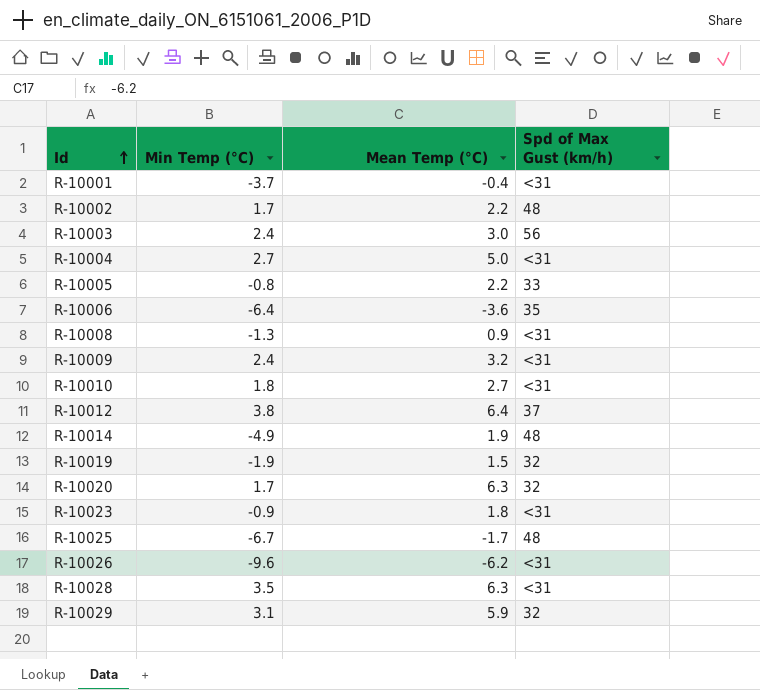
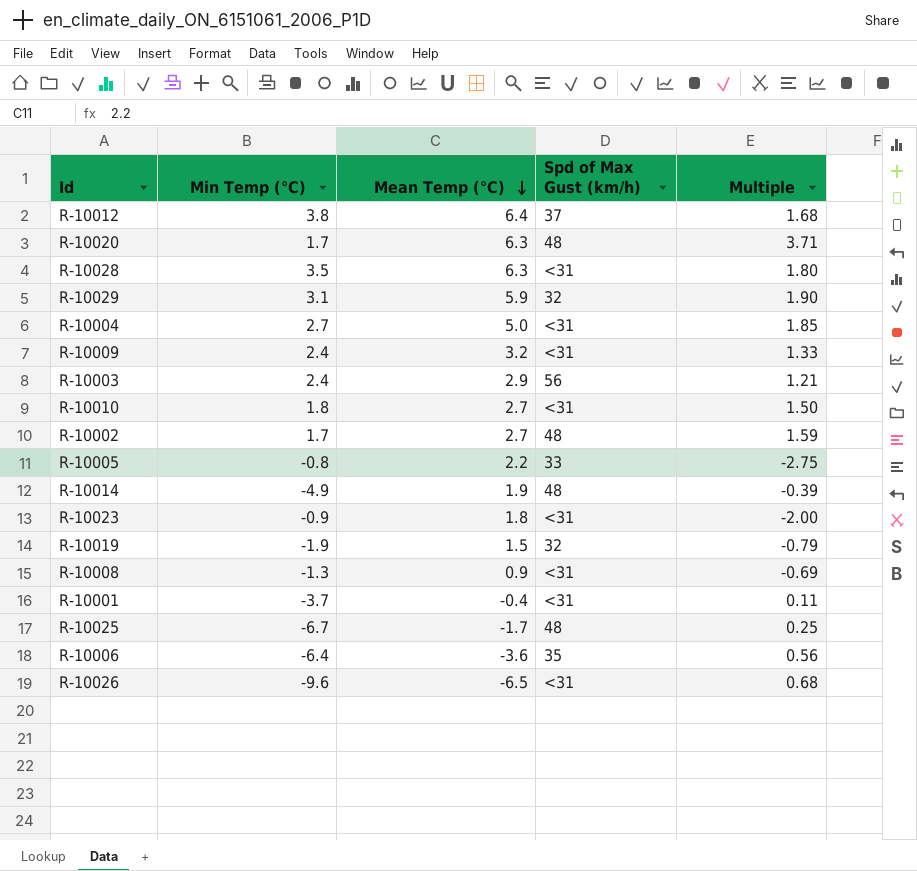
row order: Id ascending -> Mean Temp (°C) descending
column Multiple | formula: none -> [Mean Temp (°C)] / [Min Temp (°C)]
R-10020 | Spd of Max Gust (km/h): 32 -> 48
R-10003 | Mean Temp (°C): 3.0 -> 2.9
R-10002 | Mean Temp (°C): 2.2 -> 2.7
R-10026 | Mean Temp (°C): -6.2 -> -6.5

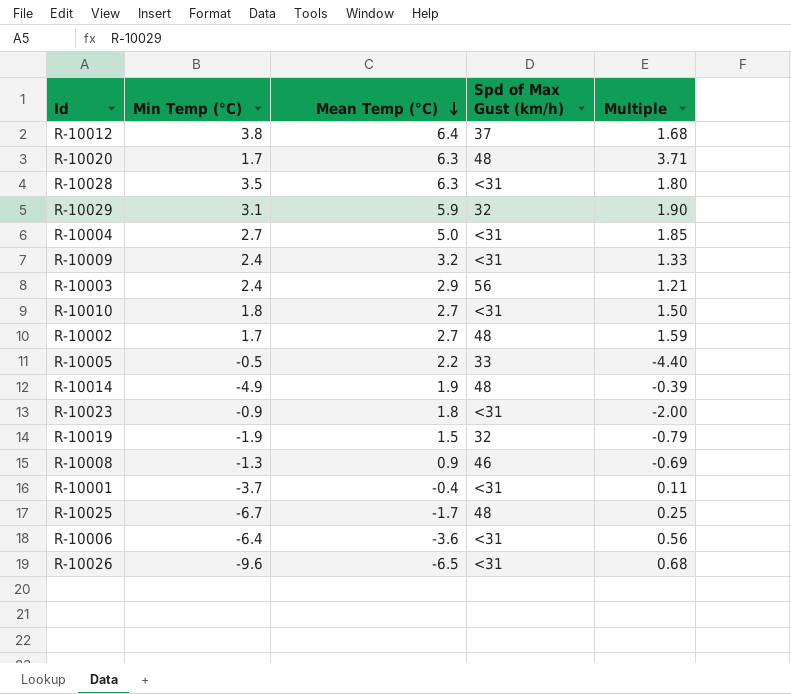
R-10005 | Min Temp (°C): -0.8 -> -0.5
R-10005 | Multiple: -2.75 -> -4.40
R-10008 | Spd of Max Gust (km/h): <31 -> 46
R-10006 | Spd of Max Gust (km/h): 35 -> <31

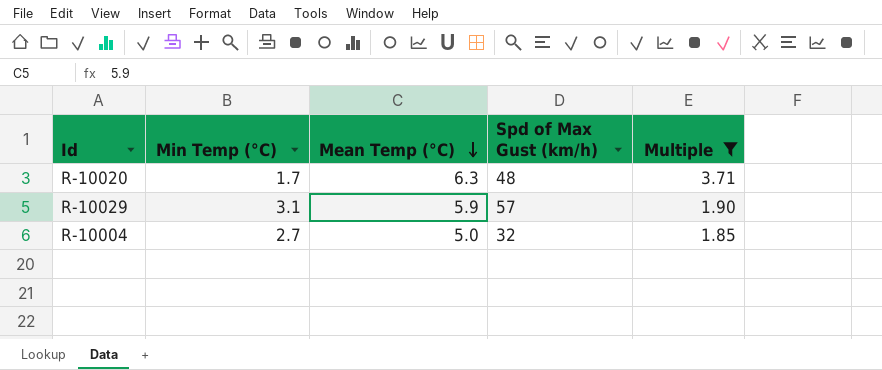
filter: none -> Multiple >= 1.85
R-10029 | Spd of Max Gust (km/h): 32 -> 57
R-10004 | Spd of Max Gust (km/h): <31 -> 32

